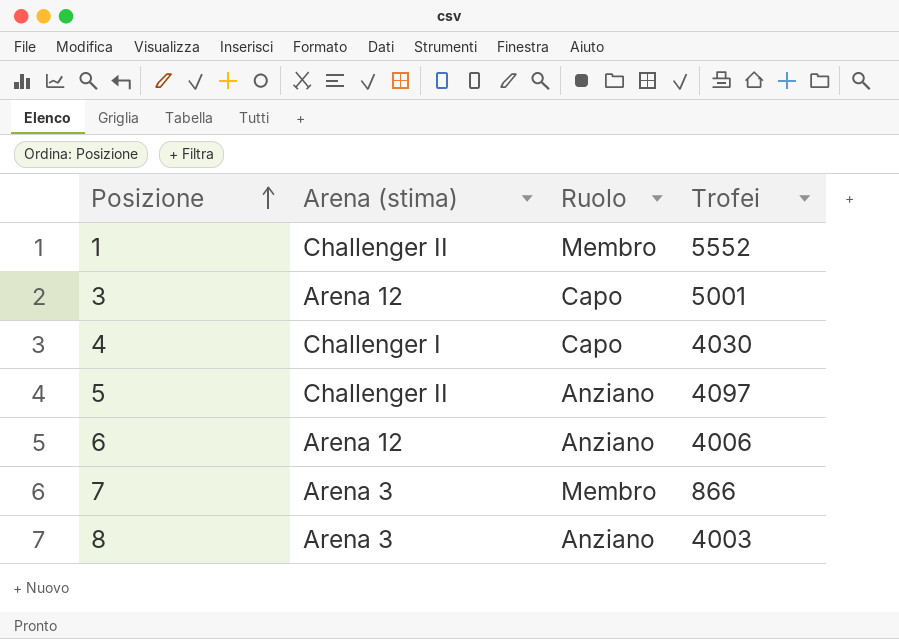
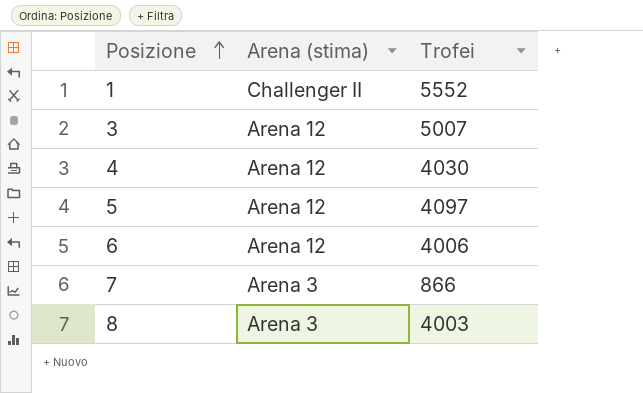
column Ruolo | position: 3 -> none
3 | Trofei: 5001 -> 5007
4 | Arena (stima): Challenger I -> Arena 12
5 | Arena (stima): Challenger II -> Arena 12

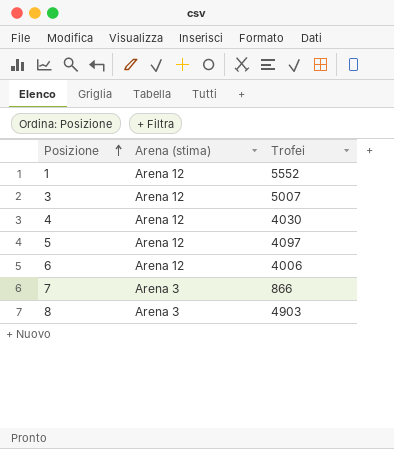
1 | Arena (stima): Challenger II -> Arena 12
8 | Trofei: 4003 -> 4903

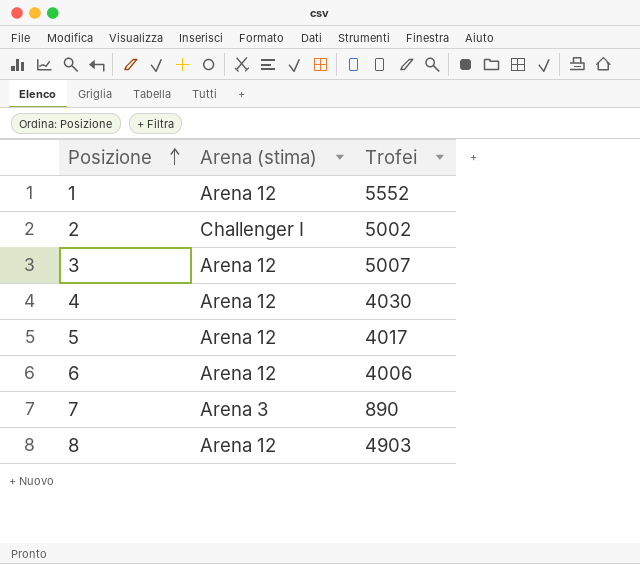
row 2: none -> Challenger I | 5002
5 | Trofei: 4097 -> 4017
7 | Trofei: 866 -> 890
8 | Arena (stima): Arena 3 -> Arena 12

